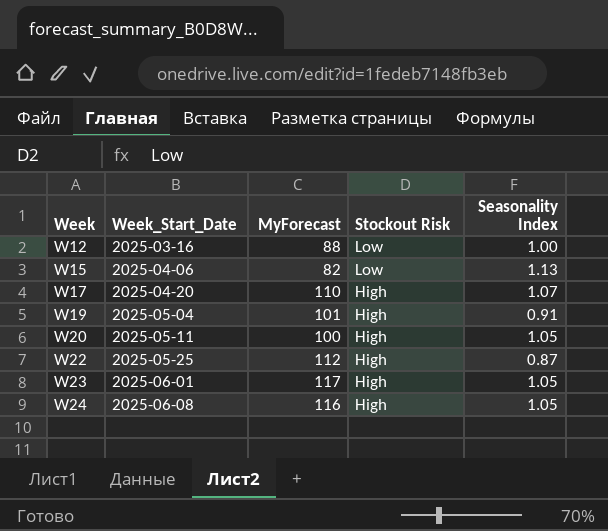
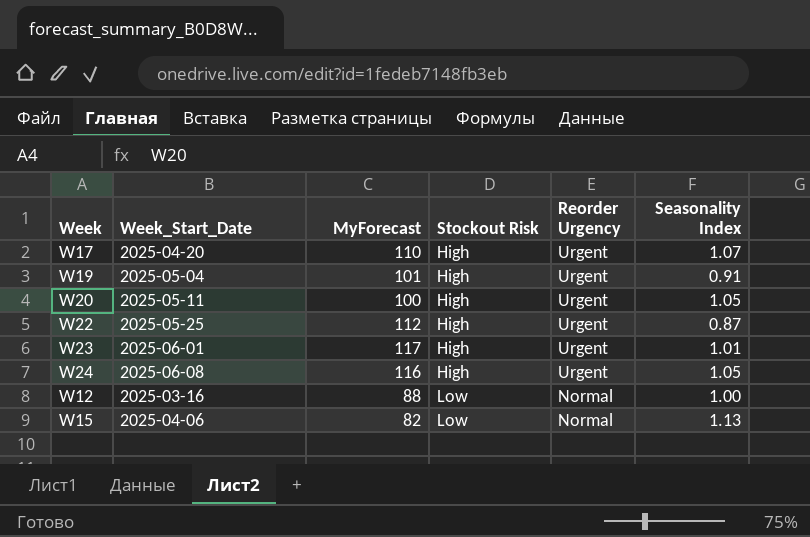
row order: Week ascending -> Stockout Risk ascending
column Reorder Urgency | position: none -> 5
W23 | Seasonality Index: 1.05 -> 1.01

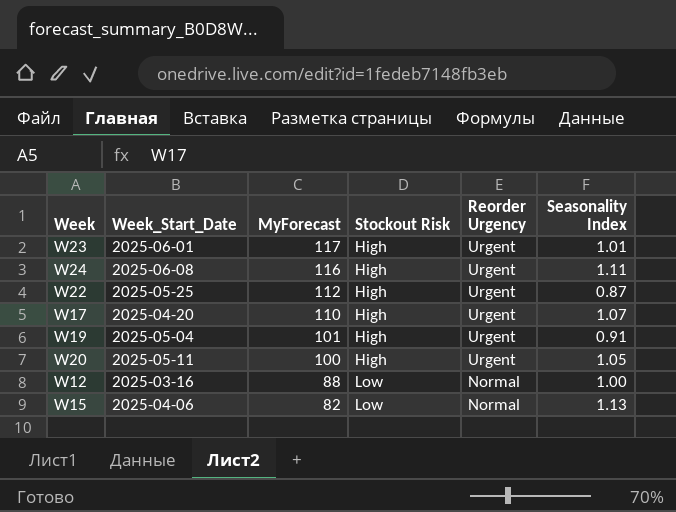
row order: Stockout Risk ascending -> MyForecast descending
W24 | Seasonality Index: 1.05 -> 1.11

